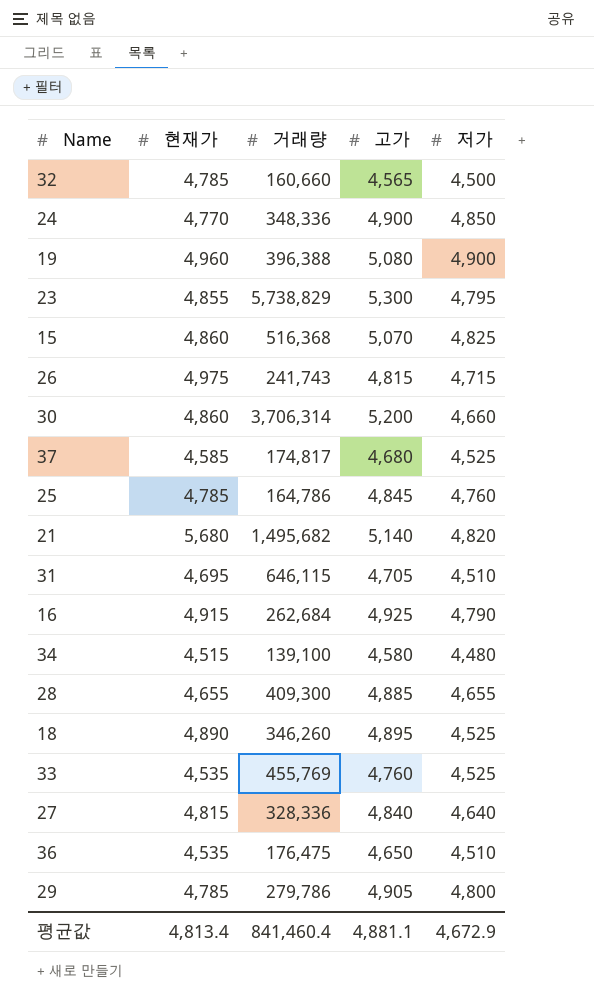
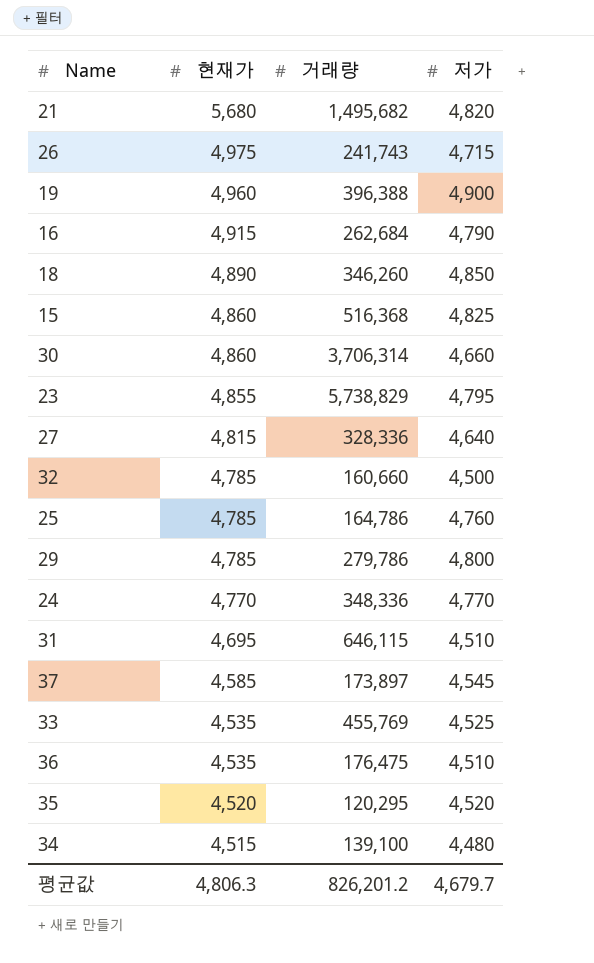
row order: none -> 현재가 descending
column 고가 | position: 4 -> none
row 28: 4,655 | 409,300 | 4,885 | 4,655 -> none
18 | 저가: 4,525 -> 4,850
24 | 저가: 4,850 -> 4,770
37 | 거래량: 174,817 -> 173,897
37 | 저가: 4,525 -> 4,545
row 35: none -> 4,520 | 120,295 | 4,520
평균값 | 현재가: 4,813.4 -> 4,806.3
평균값 | 거래량: 841,460.4 -> 826,201.2
평균값 | 저가: 4,672.9 -> 4,679.7

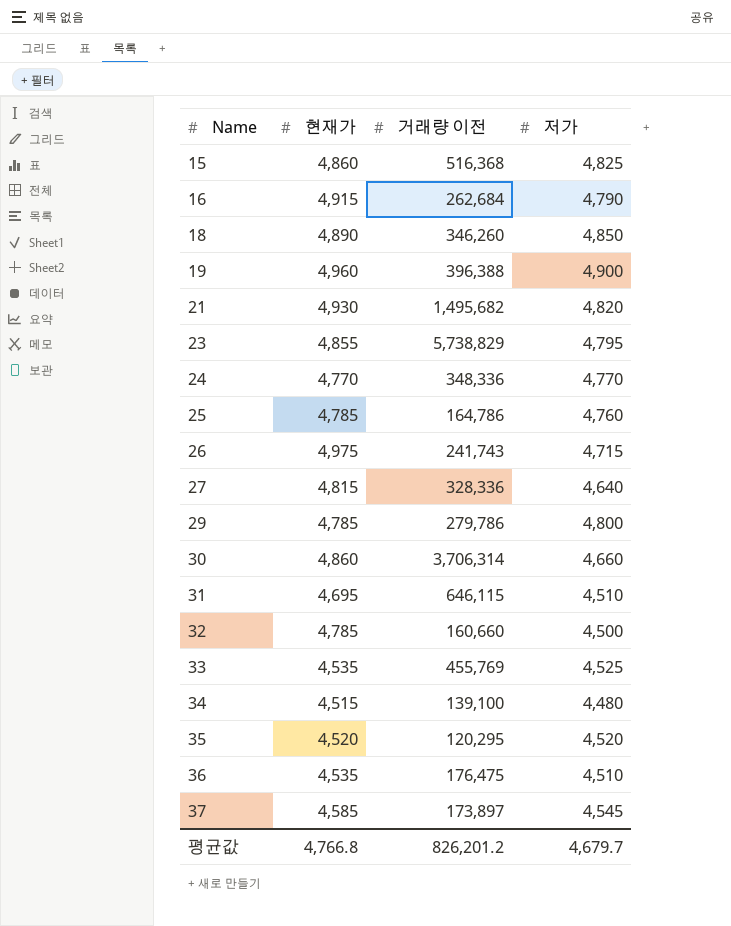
row order: 현재가 descending -> Name ascending
column name: 거래량 -> 거래량 이전
21 | 현재가: 5,680 -> 4,930
평균값 | 현재가: 4,806.3 -> 4,766.8

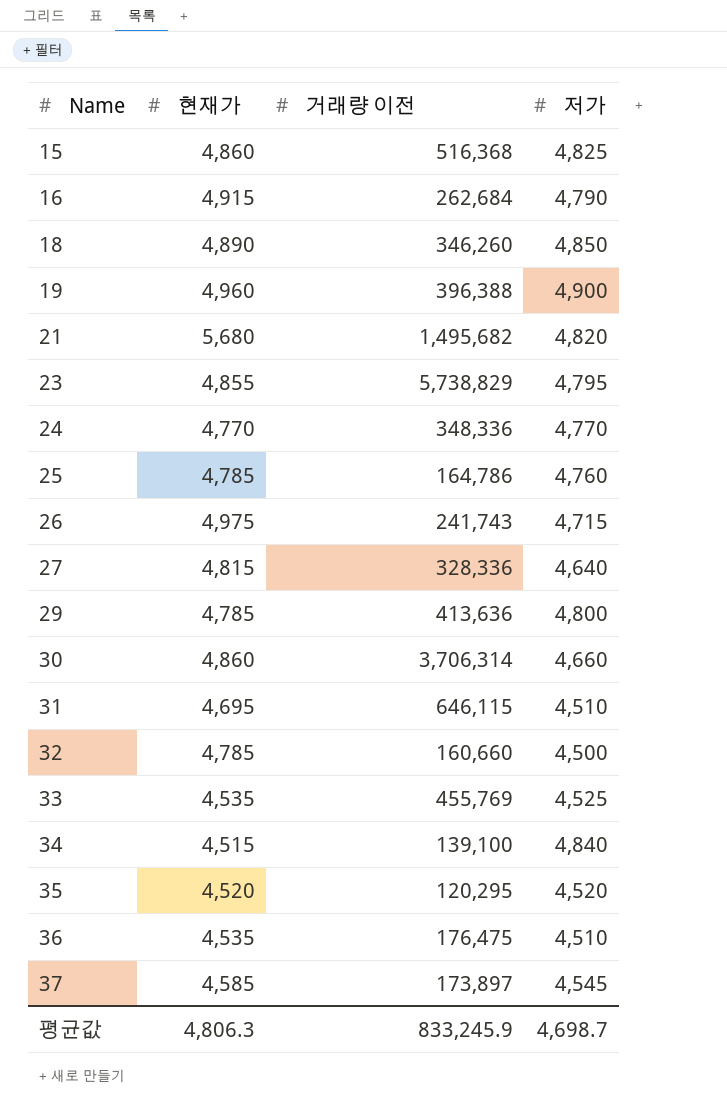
21 | 현재가: 4,930 -> 5,680
29 | 거래량 이전: 279,786 -> 413,636
34 | 저가: 4,480 -> 4,840
평균값 | 현재가: 4,766.8 -> 4,806.3
평균값 | 거래량 이전: 826,201.2 -> 833,245.9
평균값 | 저가: 4,679.7 -> 4,698.7

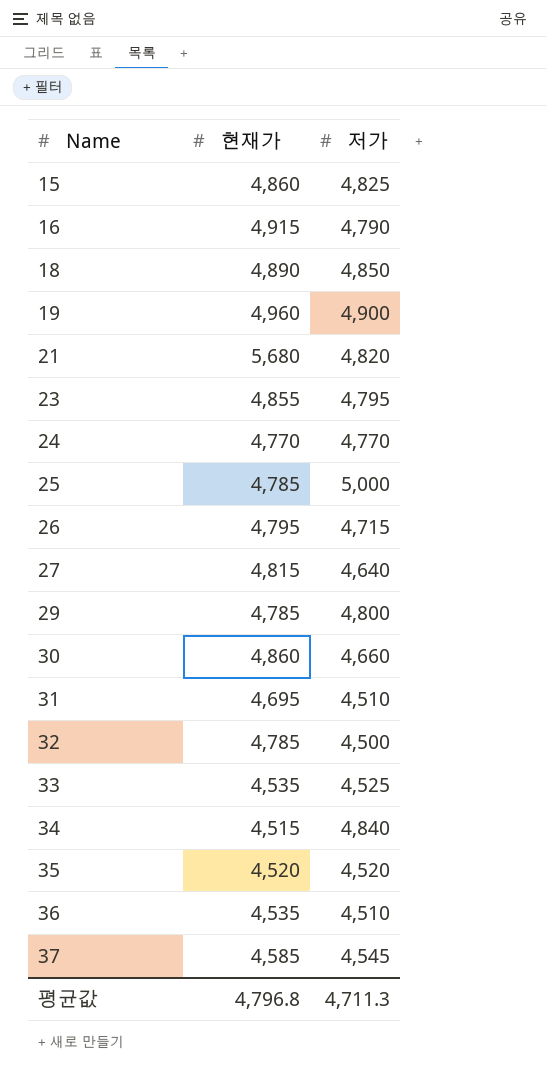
column 거래량 이전 | position: 3 -> none
25 | 저가: 4,760 -> 5,000
26 | 현재가: 4,975 -> 4,795
평균값 | 현재가: 4,806.3 -> 4,796.8
평균값 | 저가: 4,698.7 -> 4,711.3

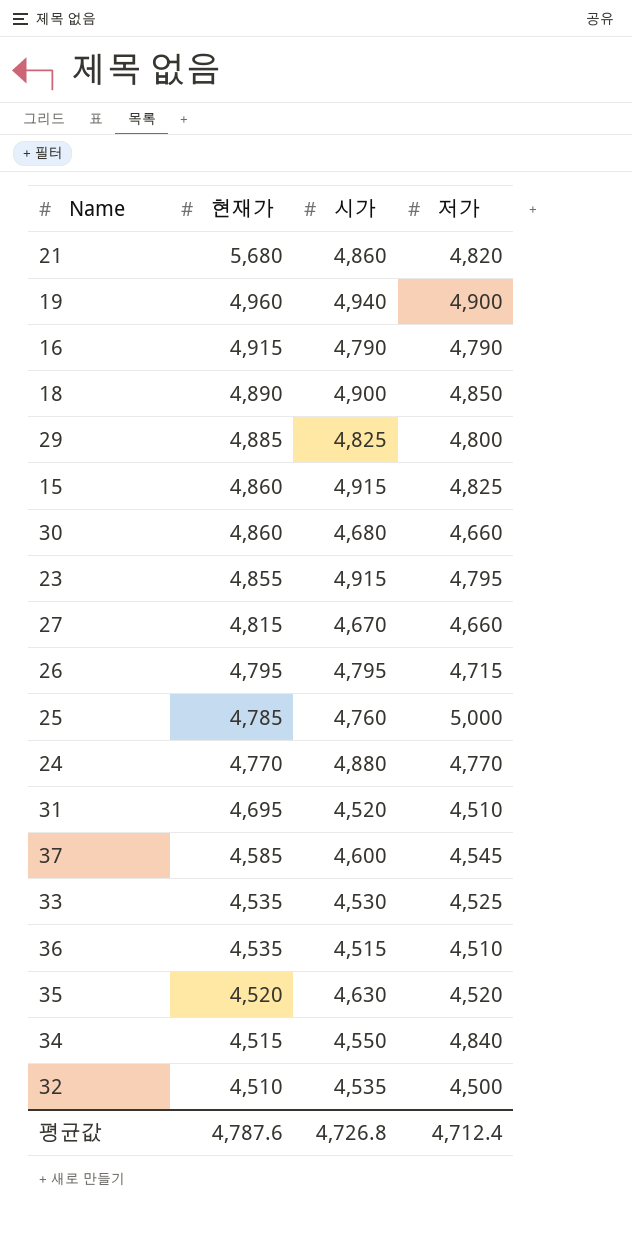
row order: Name ascending -> 현재가 descending
column 시가 | position: none -> 3
29 | 현재가: 4,785 -> 4,885
27 | 저가: 4,640 -> 4,660
32 | 현재가: 4,785 -> 4,510
평균값 | 현재가: 4,796.8 -> 4,787.6
평균값 | 저가: 4,711.3 -> 4,712.4

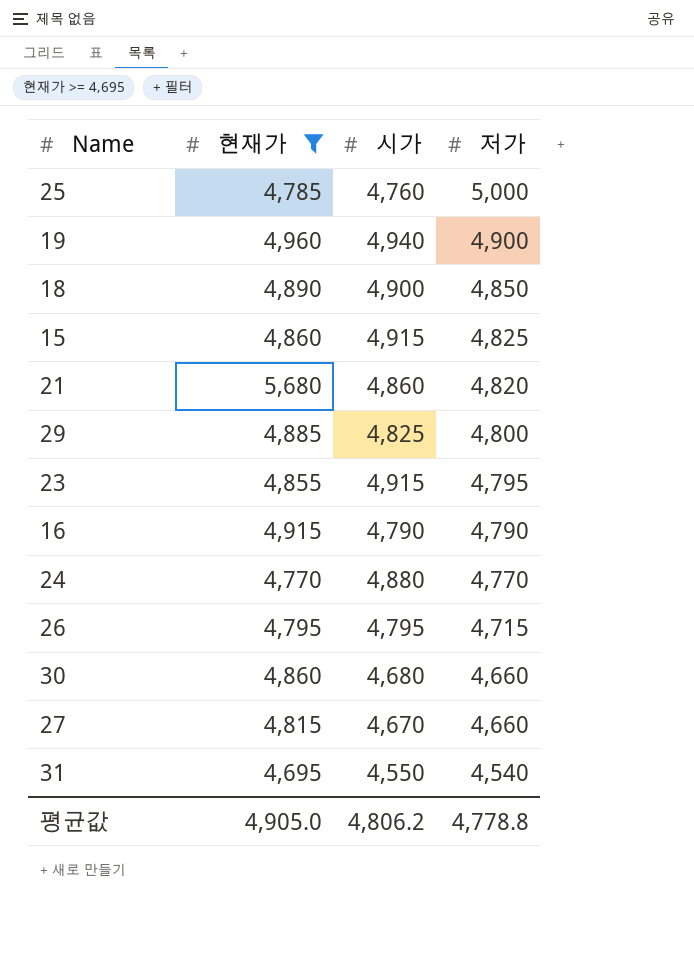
filter: none -> 현재가 >= 4,695
row order: 현재가 descending -> 저가 descending
31 | 시가: 4,520 -> 4,550
31 | 저가: 4,510 -> 4,540
평균값 | 현재가: 4,787.6 -> 4,905.0
평균값 | 시가: 4,726.8 -> 4,806.2
평균값 | 저가: 4,712.4 -> 4,778.8

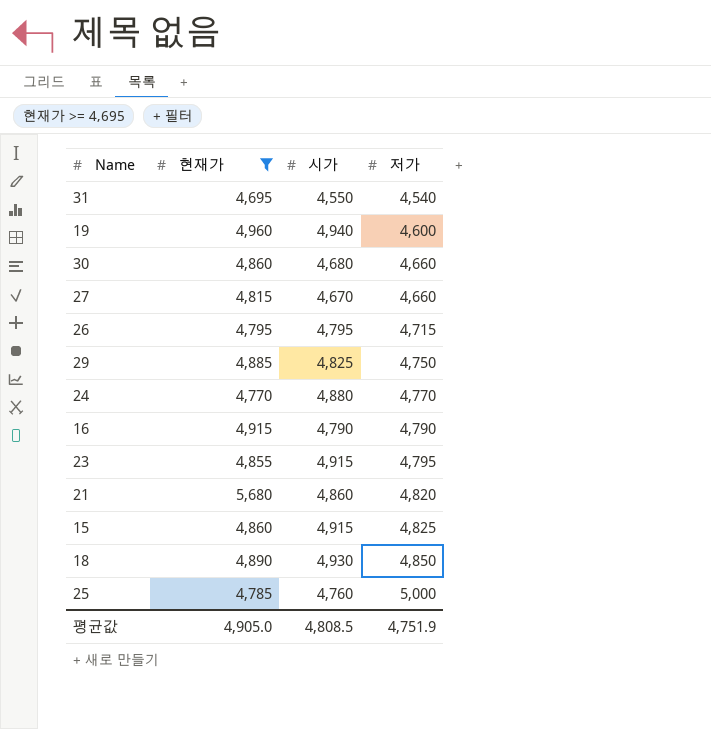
row order: 저가 descending -> 저가 ascending
19 | 저가: 4,900 -> 4,600
29 | 저가: 4,800 -> 4,750
18 | 시가: 4,900 -> 4,930
평균값 | 시가: 4,806.2 -> 4,808.5
평균값 | 저가: 4,778.8 -> 4,751.9

